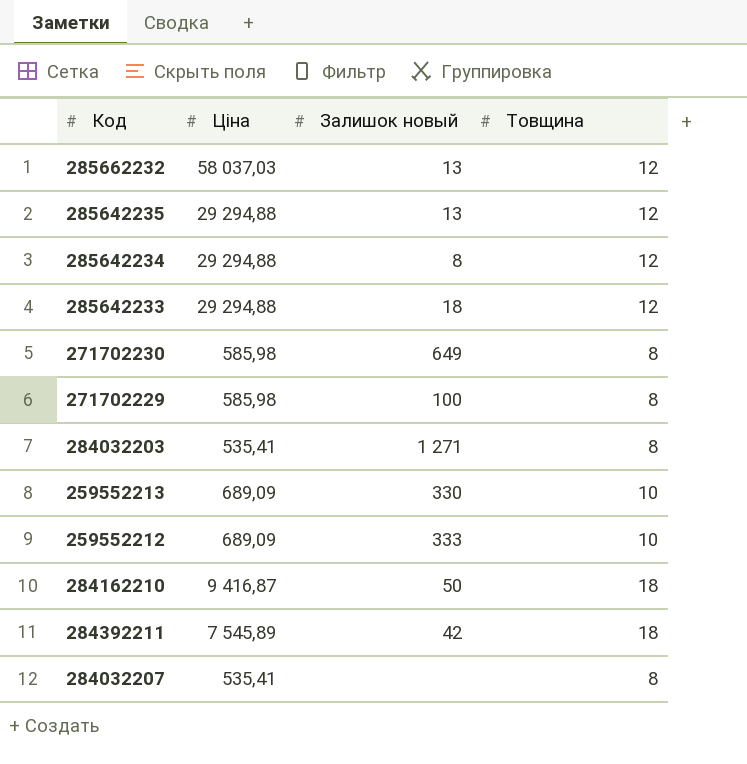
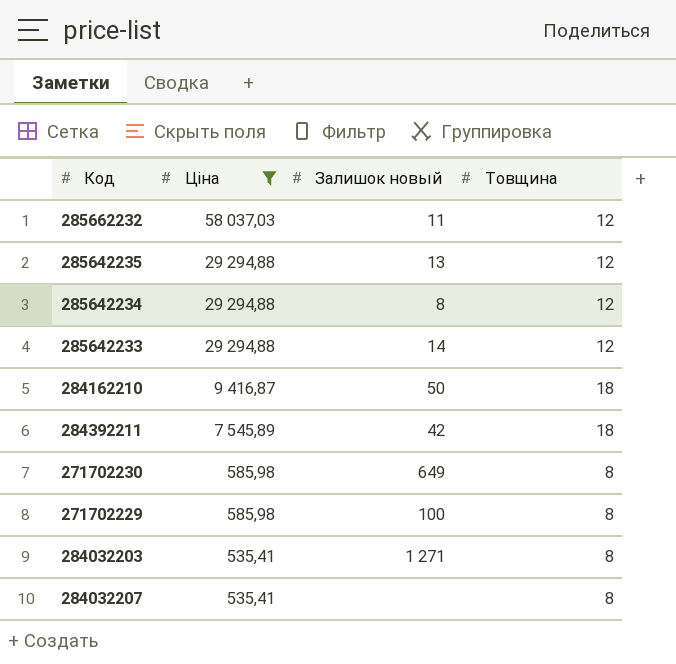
filter: none -> Ціна != 689,09
row order: none -> Ціна descending
285662232 | Залишок новый: 13 -> 11
285642233 | Залишок новый: 18 -> 14

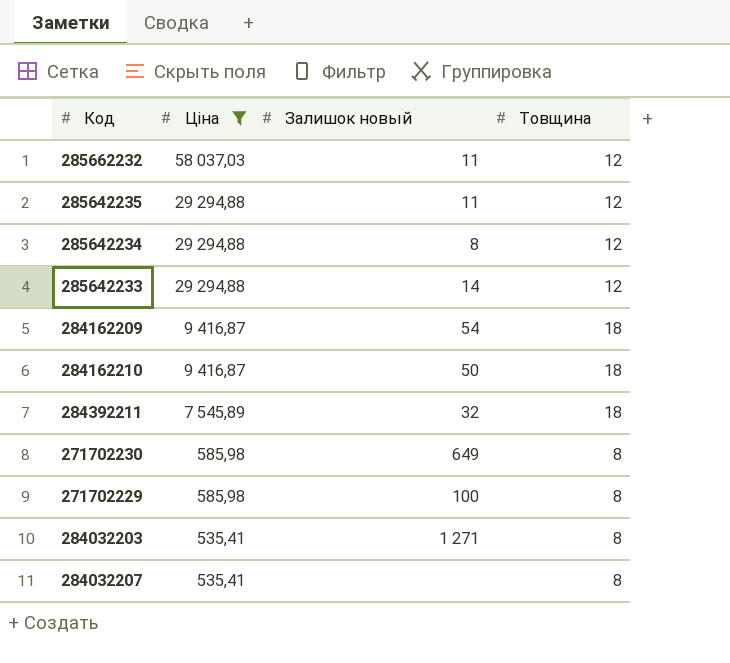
285642235 | Залишок новый: 13 -> 11
row 284162209: none -> 9 416,87 | 54 | 18
284392211 | Залишок новый: 42 -> 32

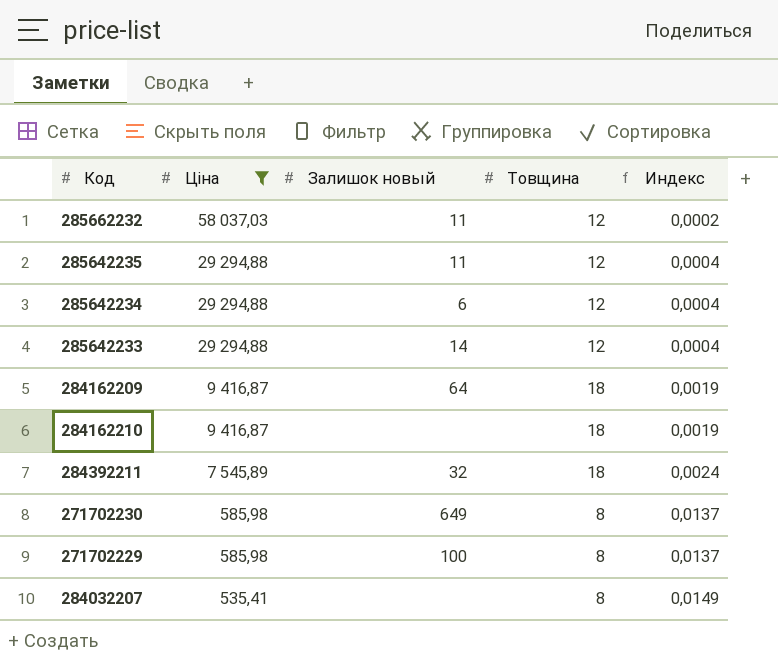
column Индекс | formula: none -> [Товщина] / [Ціна]
row 284032203: 535,41 | 1 271 | 8 -> none
285642234 | Залишок новый: 8 -> 6
284162209 | Залишок новый: 54 -> 64
284162210 | Залишок новый: 50 -> none

